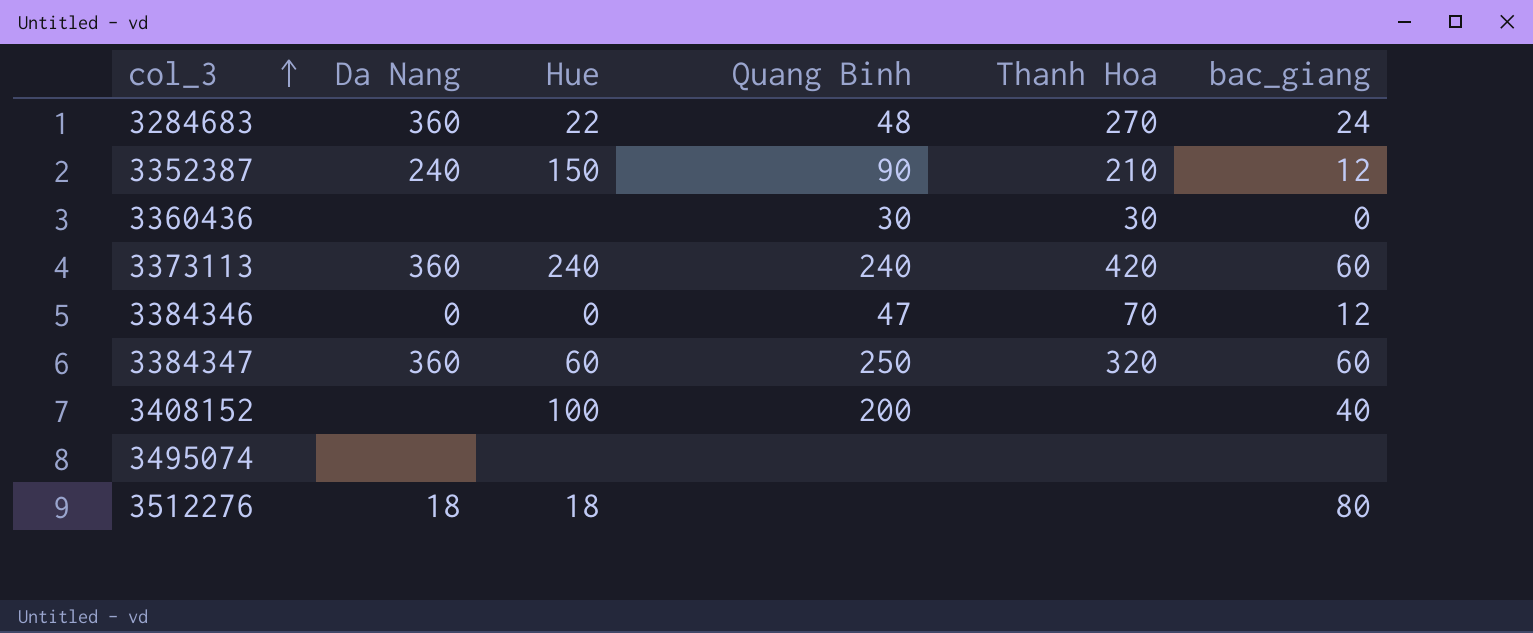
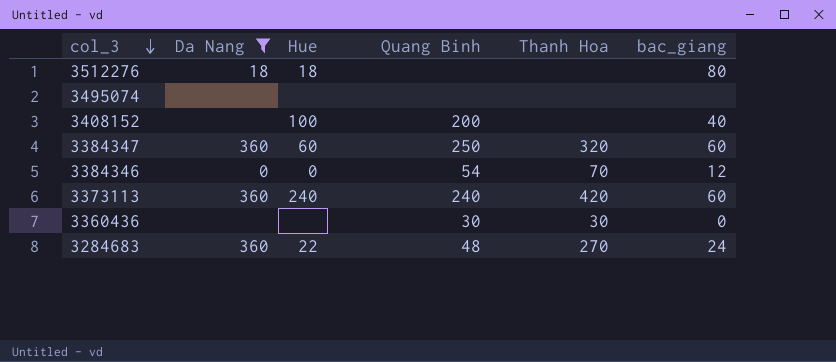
filter: none -> Da Nang != 240
row order: col_3 ascending -> col_3 descending
3384346 | Quang Binh: 47 -> 54

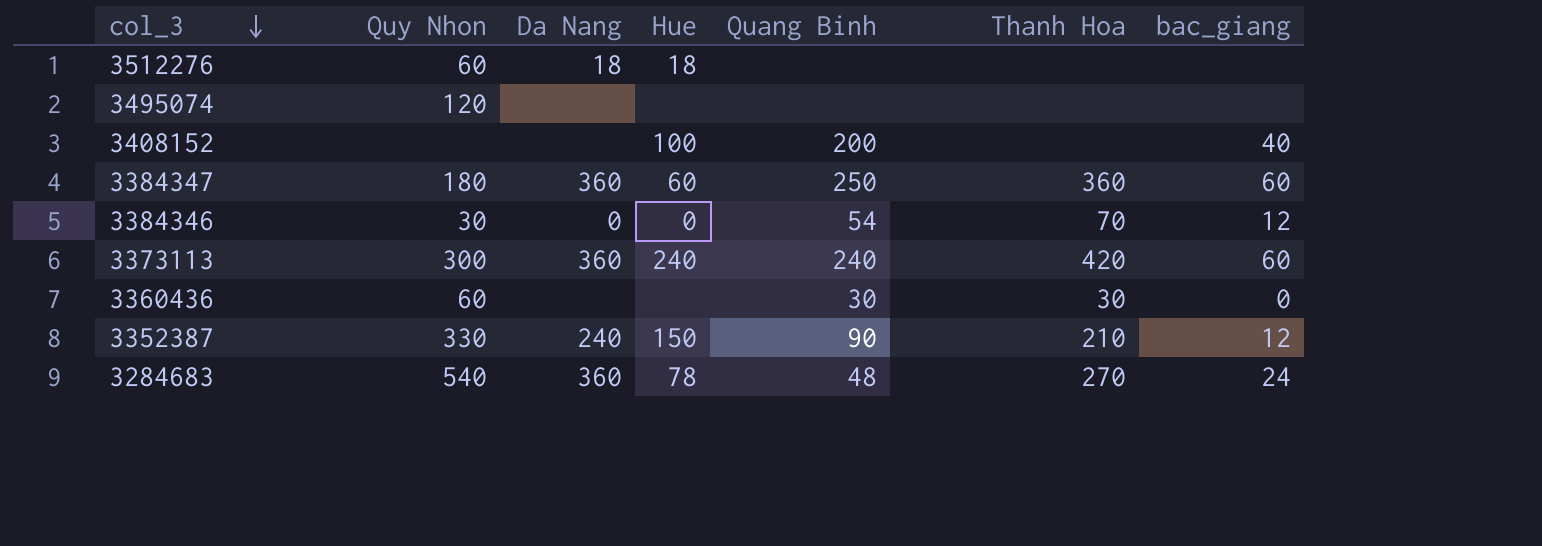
filter: Da Nang != 240 -> none
column Quy Nhon | position: none -> 2
3512276 | bac_giang: 80 -> none
3384347 | Thanh Hoa: 320 -> 360
3284683 | Hue: 22 -> 78

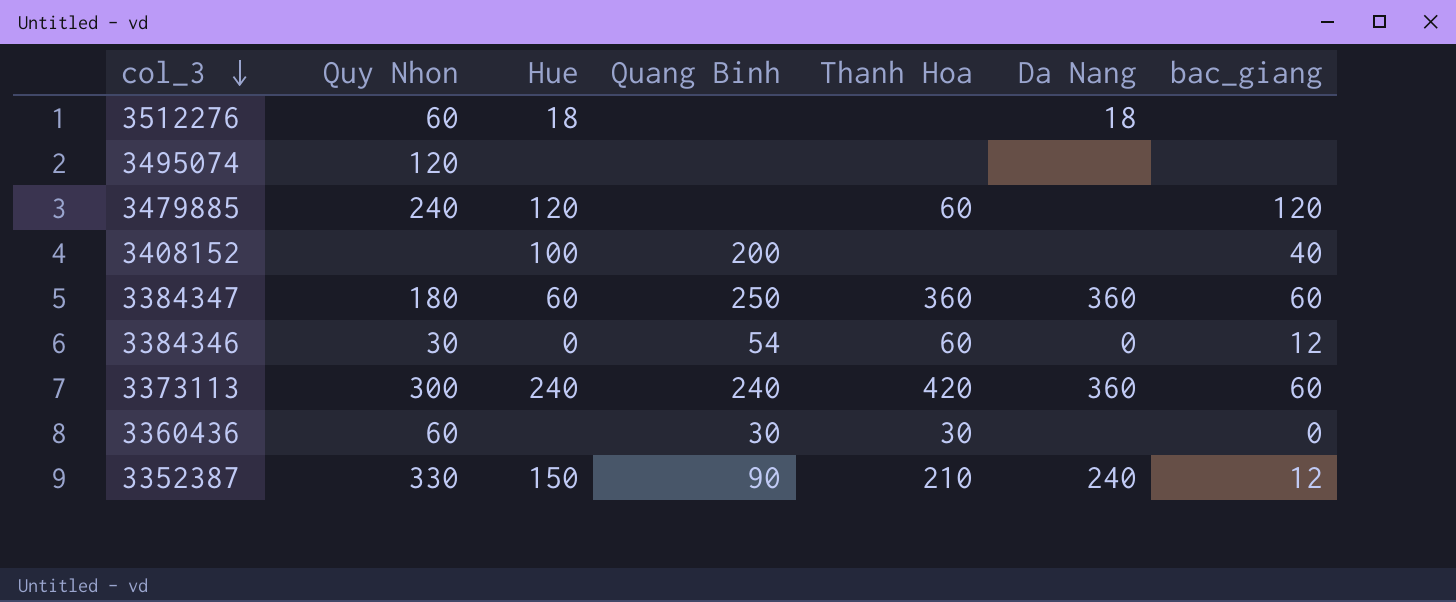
column Da Nang | position: 3 -> 6
row 3284683: 540 | 360 | 78 | 48 | 270 | 24 -> none
row 3479885: none -> 240 | 120 | none | 60 | none | 120
3384346 | Thanh Hoa: 70 -> 60

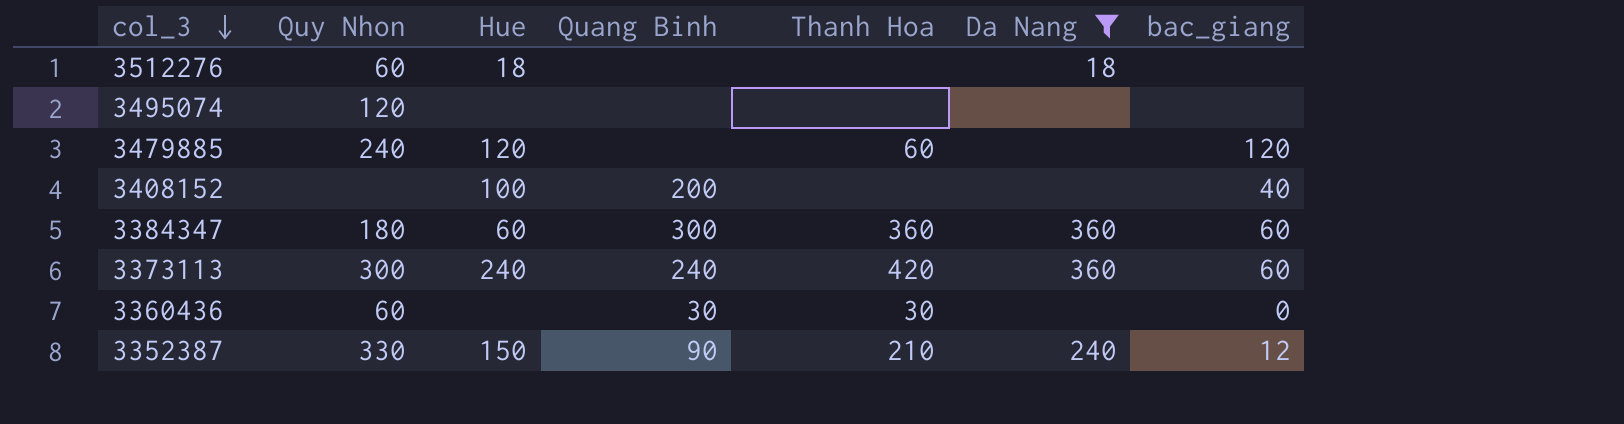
filter: none -> Da Nang != 0
3384347 | Quang Binh: 250 -> 300

